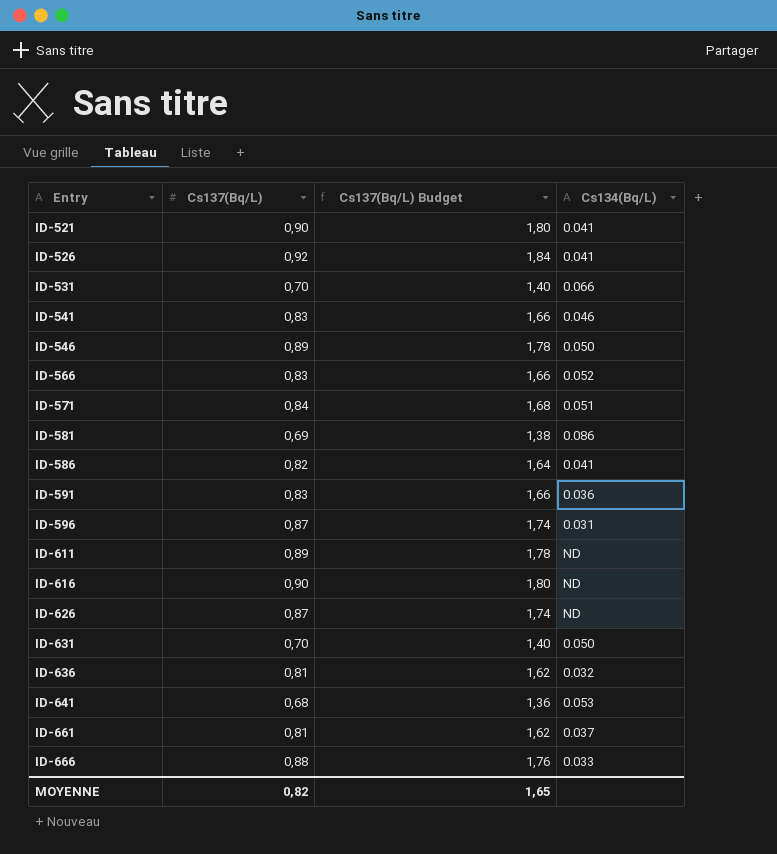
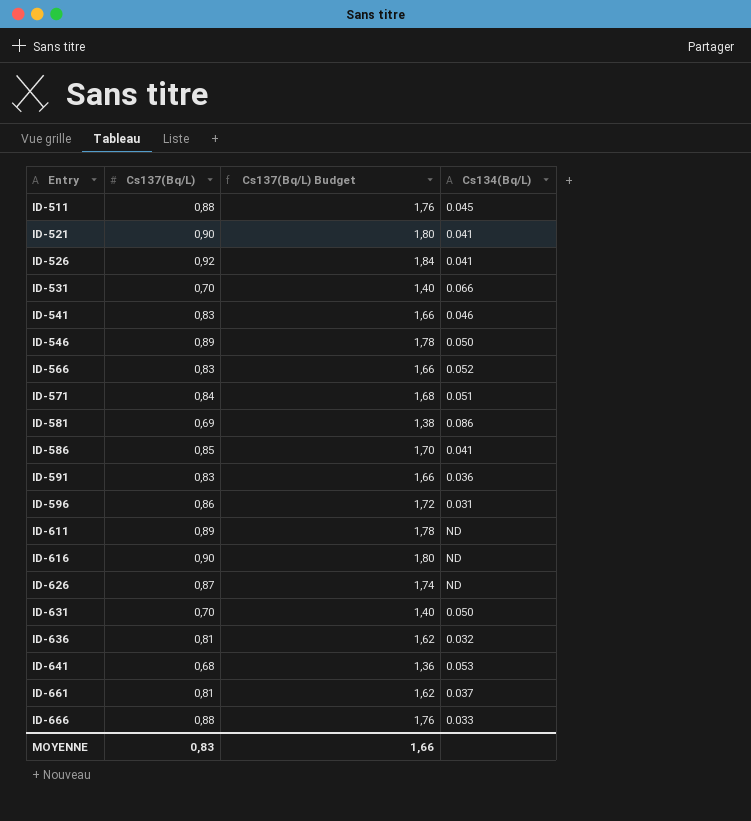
row ID-511: none -> 0,88 | 1,76 | 0.045
ID-586 | Cs137(Bq/L): 0,82 -> 0,85
ID-586 | Cs137(Bq/L) Budget: 1,64 -> 1,70
ID-596 | Cs137(Bq/L): 0,87 -> 0,86
ID-596 | Cs137(Bq/L) Budget: 1,74 -> 1,72
MOYENNE | Cs137(Bq/L): 0,82 -> 0,83
MOYENNE | Cs137(Bq/L) Budget: 1,65 -> 1,66

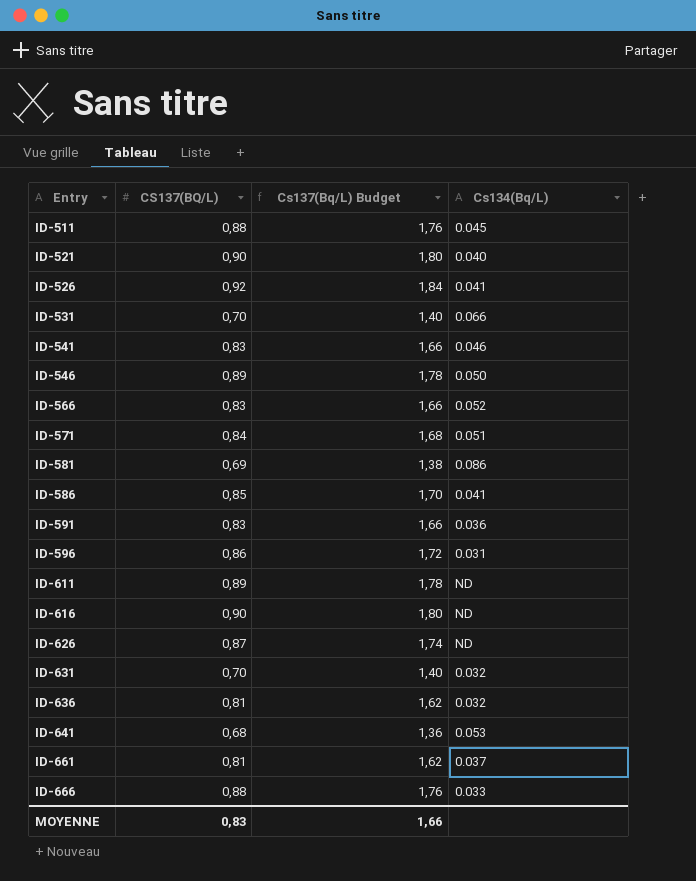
column name: Cs137(Bq/L) -> CS137(BQ/L)
ID-521 | Cs134(Bq/L): 0.041 -> 0.040
ID-631 | Cs134(Bq/L): 0.050 -> 0.032

